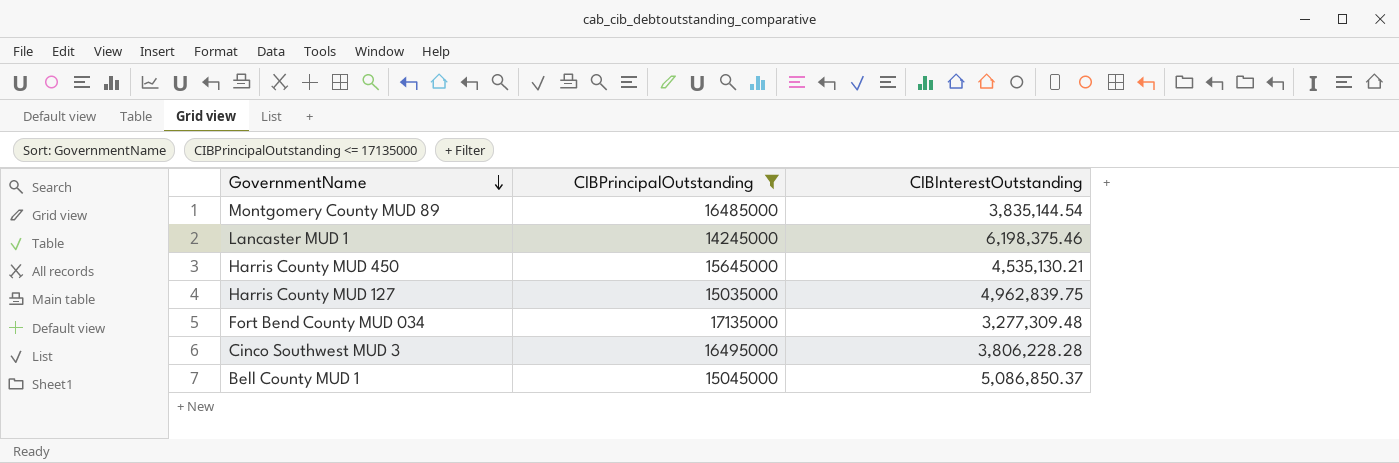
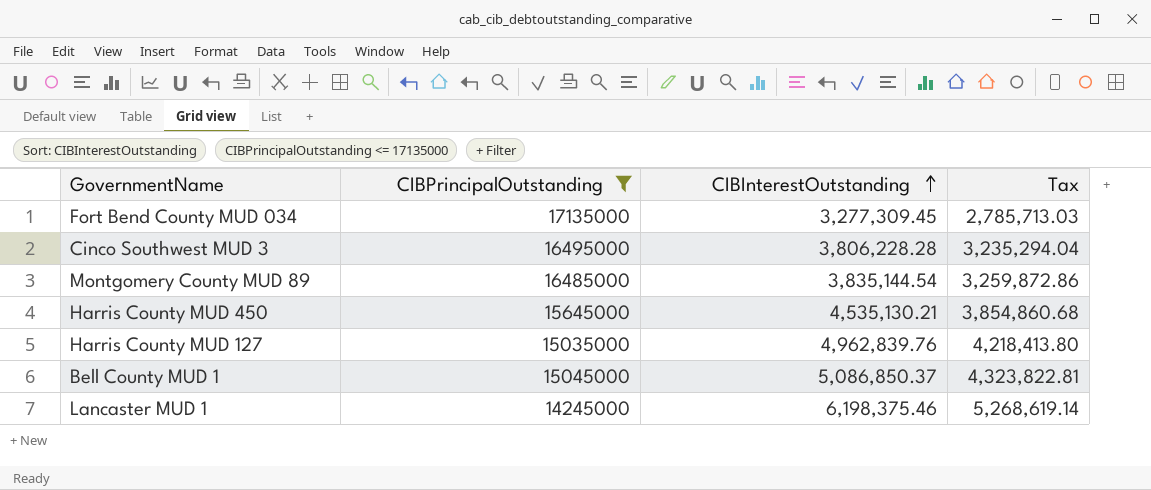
row order: GovernmentName descending -> CIBInterestOutstanding ascending
column Tax | formula: none -> [CIBInterestOutstanding] * 0.85
Fort Bend County MUD 034 | CIBInterestOutstanding: 3,277,309.48 -> 3,277,309.45
Harris County MUD 127 | CIBInterestOutstanding: 4,962,839.75 -> 4,962,839.76

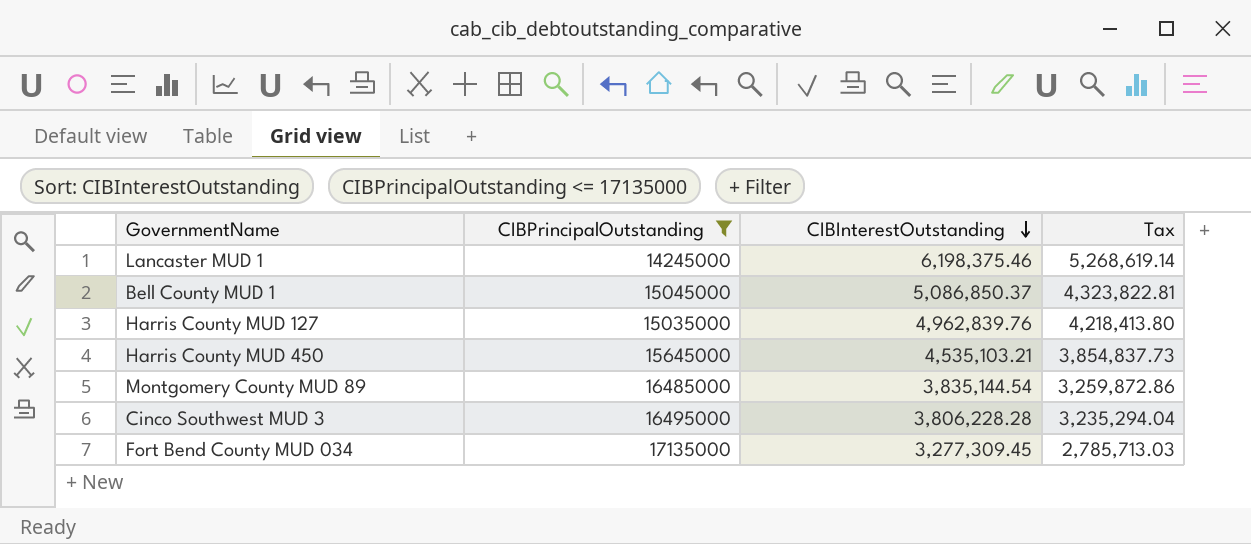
row order: CIBInterestOutstanding ascending -> CIBInterestOutstanding descending
Harris County MUD 450 | CIBInterestOutstanding: 4,535,130.21 -> 4,535,103.21
Harris County MUD 450 | Tax: 3,854,860.68 -> 3,854,837.73

